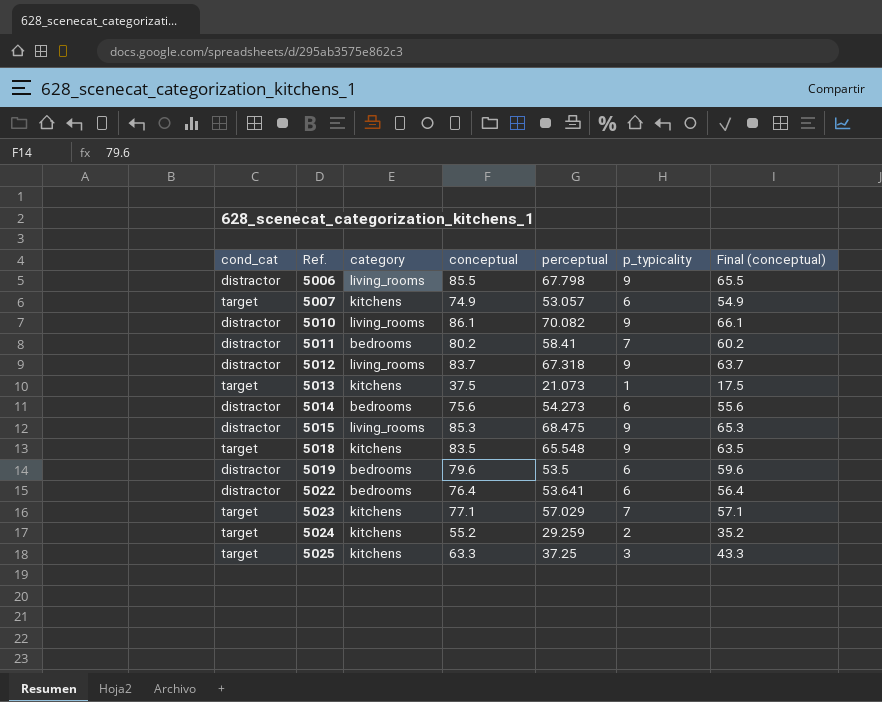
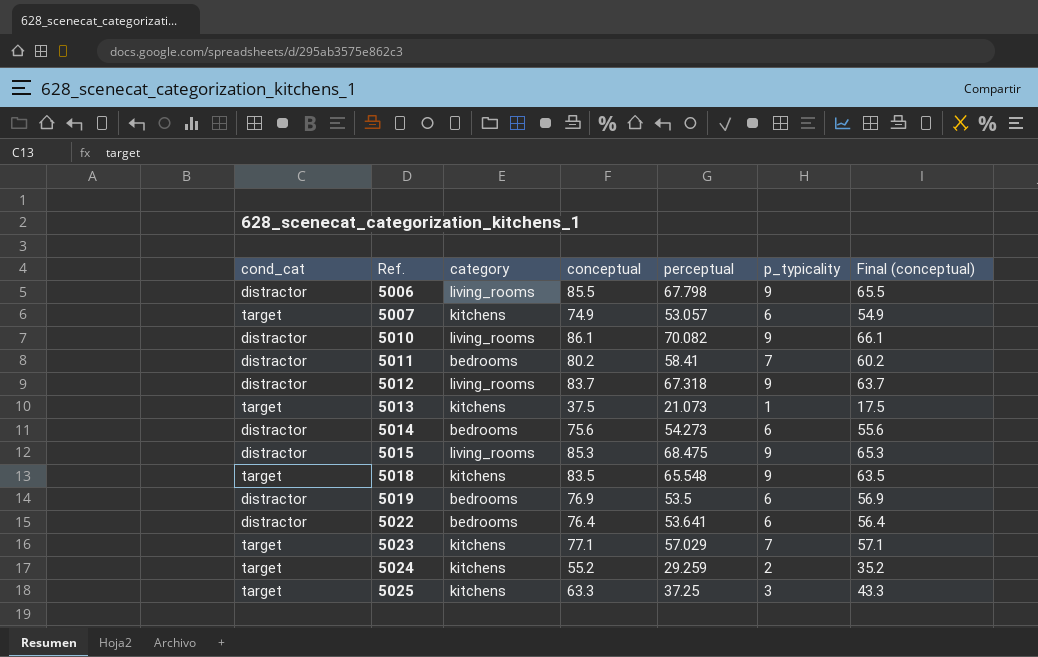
5019 | conceptual: 79.6 -> 76.9
5019 | Final (conceptual): 59.6 -> 56.9

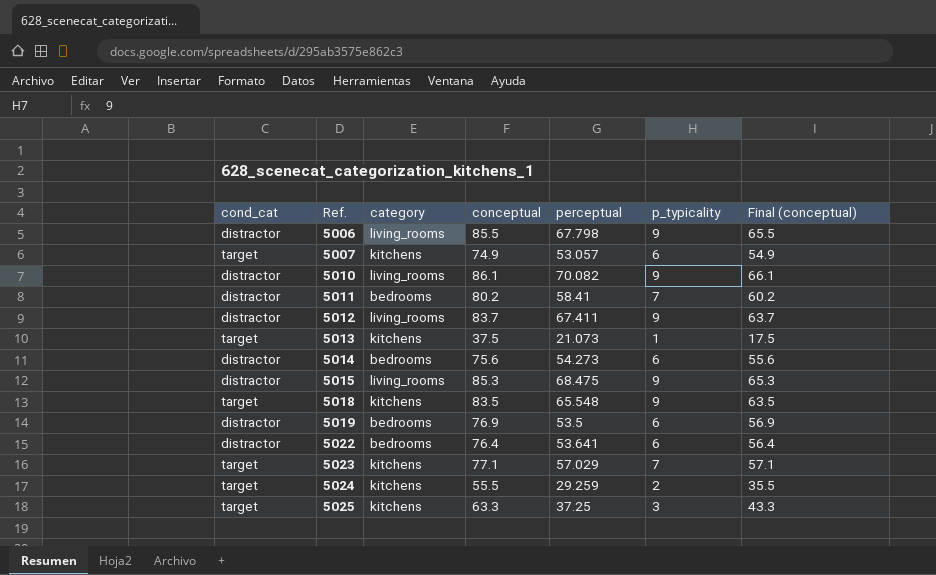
5012 | perceptual: 67.318 -> 67.411
5024 | conceptual: 55.2 -> 55.5
5024 | Final (conceptual): 35.2 -> 35.5

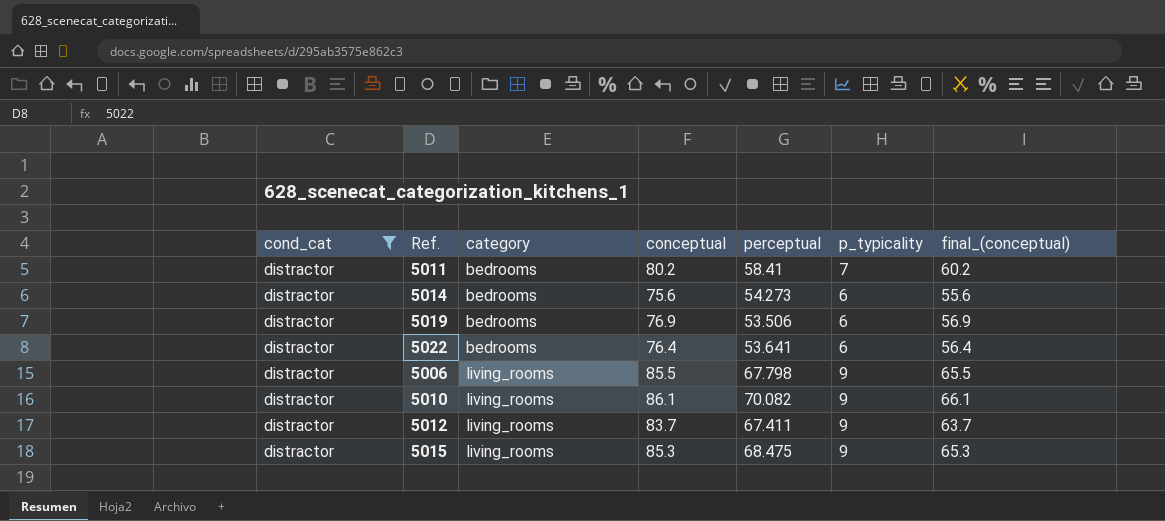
filter: none -> cond_cat = distractor
row order: Ref. ascending -> category ascending
column name: Final (conceptual) -> final_(conceptual)
5019 | perceptual: 53.5 -> 53.506

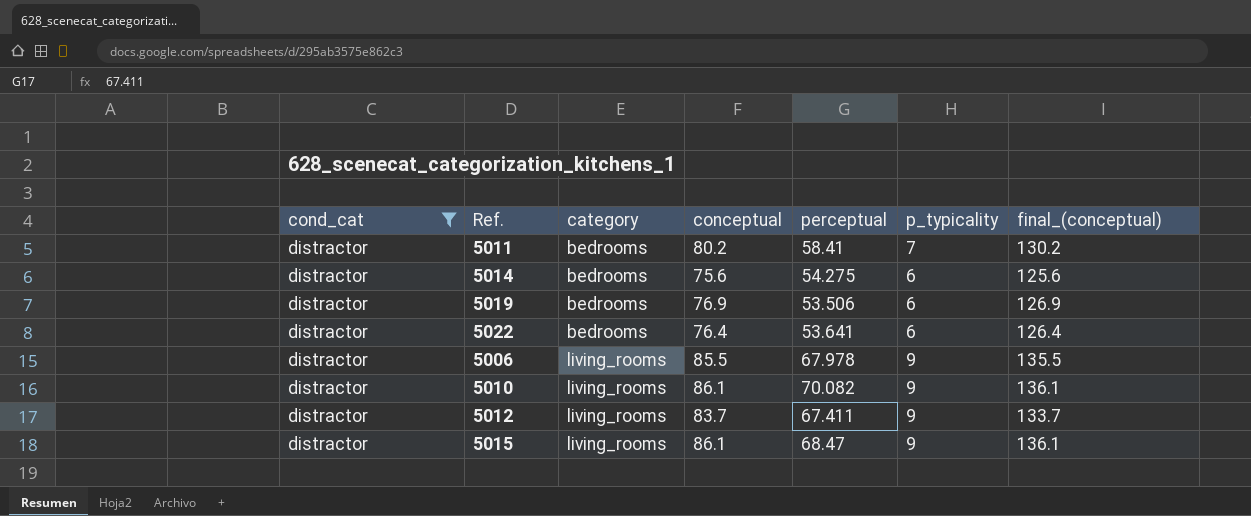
column final_(conceptual) | formula: [conceptual] - 20 -> [conceptual] + 50
5014 | perceptual: 54.273 -> 54.275
5006 | perceptual: 67.798 -> 67.978
5015 | conceptual: 85.3 -> 86.1
5015 | perceptual: 68.475 -> 68.47

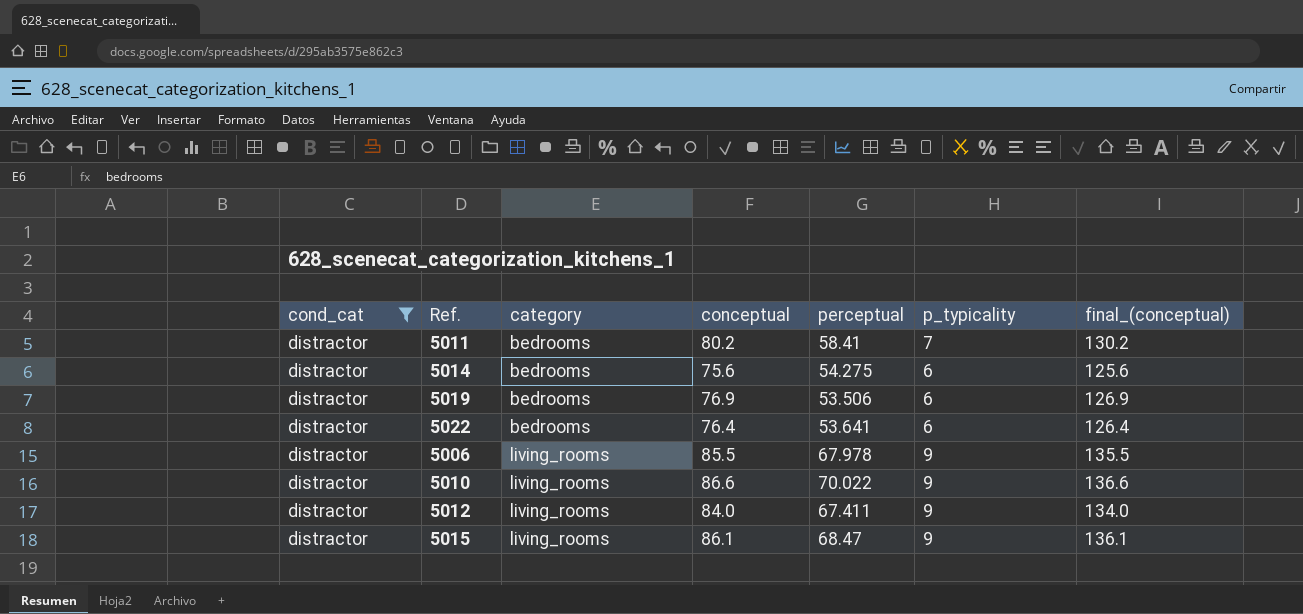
5010 | conceptual: 86.1 -> 86.6
5010 | perceptual: 70.082 -> 70.022
5010 | final_(conceptual): 136.1 -> 136.6
5012 | conceptual: 83.7 -> 84.0
5012 | final_(conceptual): 133.7 -> 134.0

